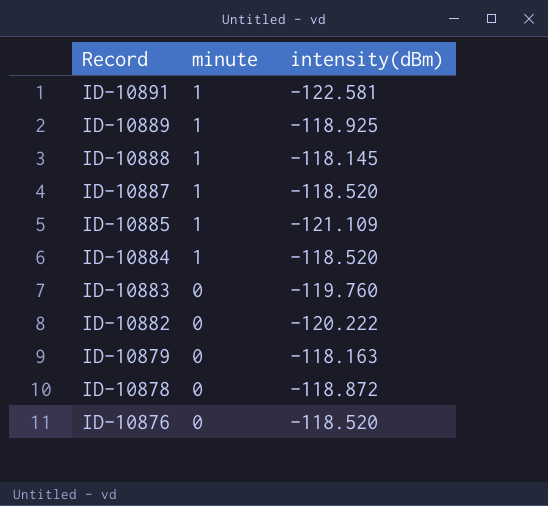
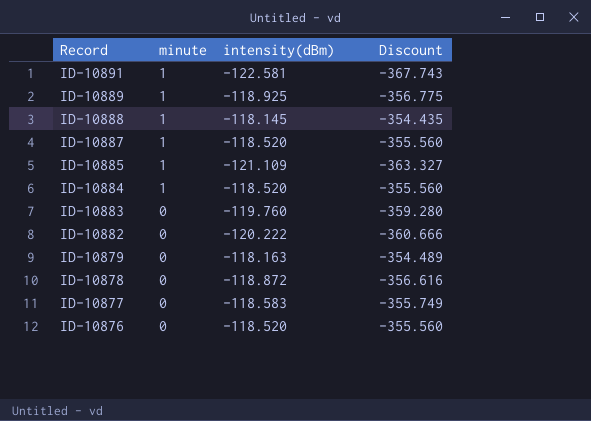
column Discount | formula: none -> [intensity(dBm)] * 3
row ID-10877: none -> 0 | -118.583 | -355.749

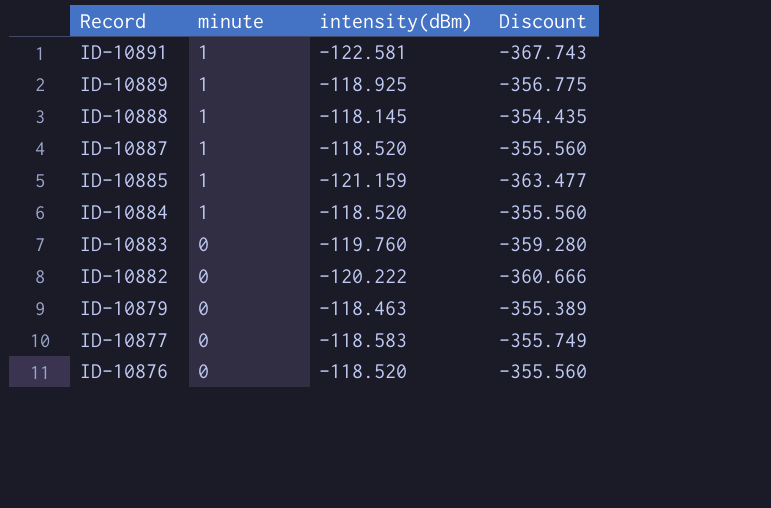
row ID-10878: 0 | -118.872 | -356.616 -> none
ID-10885 | intensity(dBm): -121.109 -> -121.159
ID-10885 | Discount: -363.327 -> -363.477
ID-10879 | intensity(dBm): -118.163 -> -118.463
ID-10879 | Discount: -354.489 -> -355.389

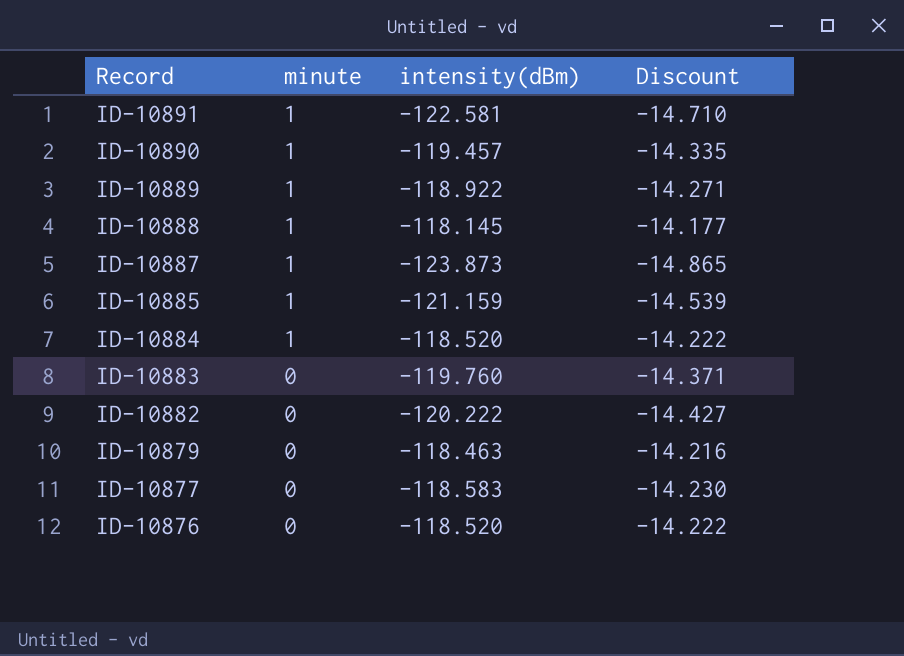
column Discount | formula: [intensity(dBm)] * 3 -> [intensity(dBm)] * 0.12
row ID-10890: none -> 1 | -119.457 | -14.335
ID-10889 | intensity(dBm): -118.925 -> -118.922
ID-10887 | intensity(dBm): -118.520 -> -123.873

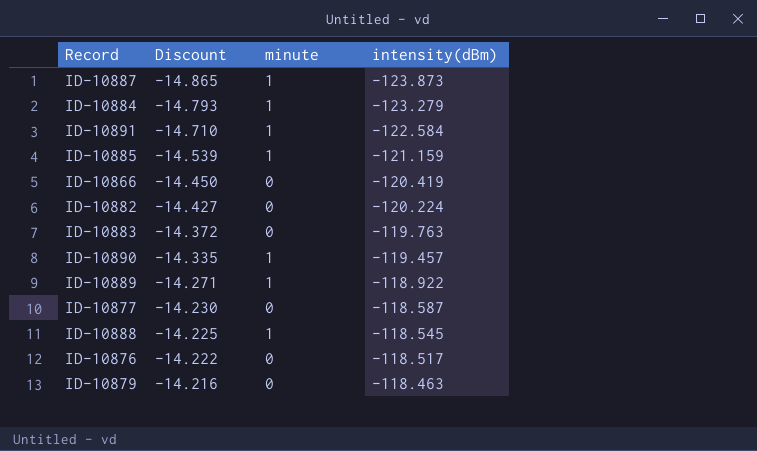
row order: Record descending -> Discount ascending
column Discount | position: 4 -> 2
ID-10884 | Discount: -14.222 -> -14.793
ID-10884 | intensity(dBm): -118.520 -> -123.279
ID-10891 | intensity(dBm): -122.581 -> -122.584
row ID-10866: none -> -14.450 | 0 | -120.419
ID-10882 | intensity(dBm): -120.222 -> -120.224
ID-10883 | Discount: -14.371 -> -14.372
ID-10883 | intensity(dBm): -119.760 -> -119.763
ID-10877 | intensity(dBm): -118.583 -> -118.587
ID-10888 | Discount: -14.177 -> -14.225
ID-10888 | intensity(dBm): -118.145 -> -118.545
ID-10876 | intensity(dBm): -118.520 -> -118.517

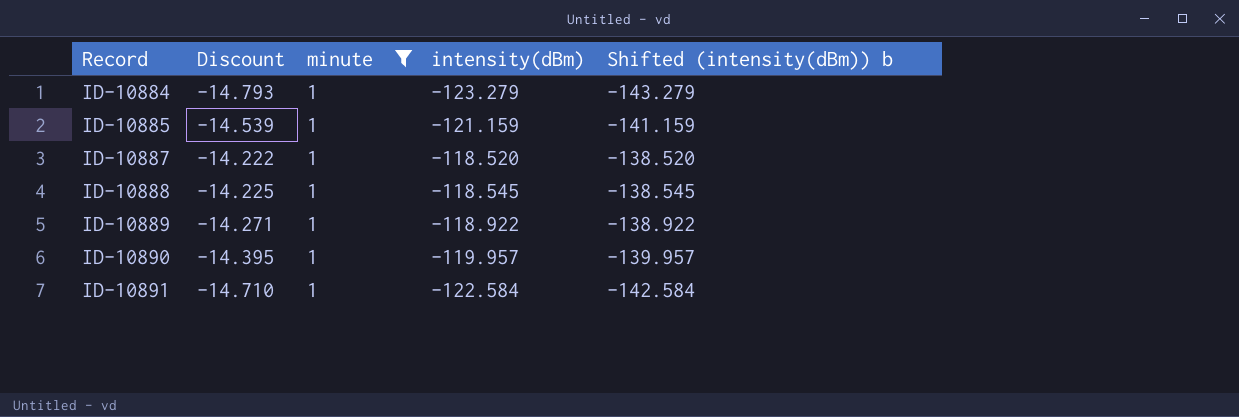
filter: none -> minute = 1
row order: Discount ascending -> Record ascending
column Shifted (intensity(dBm)) b | formula: none -> [intensity(dBm)] - 20
ID-10887 | Discount: -14.865 -> -14.222
ID-10887 | intensity(dBm): -123.873 -> -118.520
ID-10890 | Discount: -14.335 -> -14.395
ID-10890 | intensity(dBm): -119.457 -> -119.957

